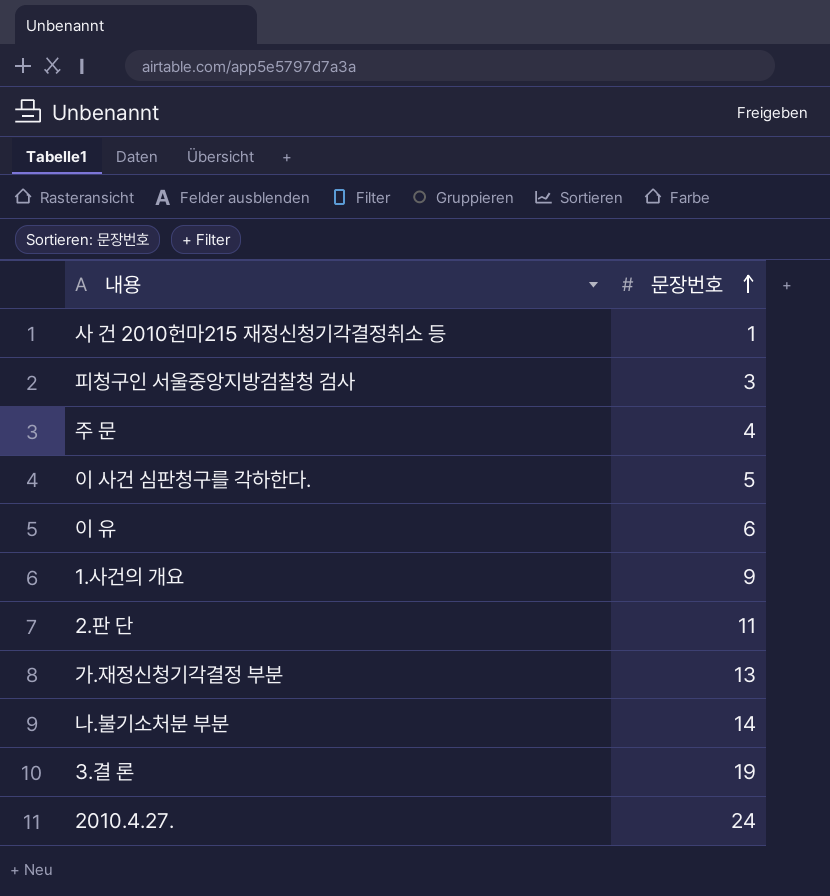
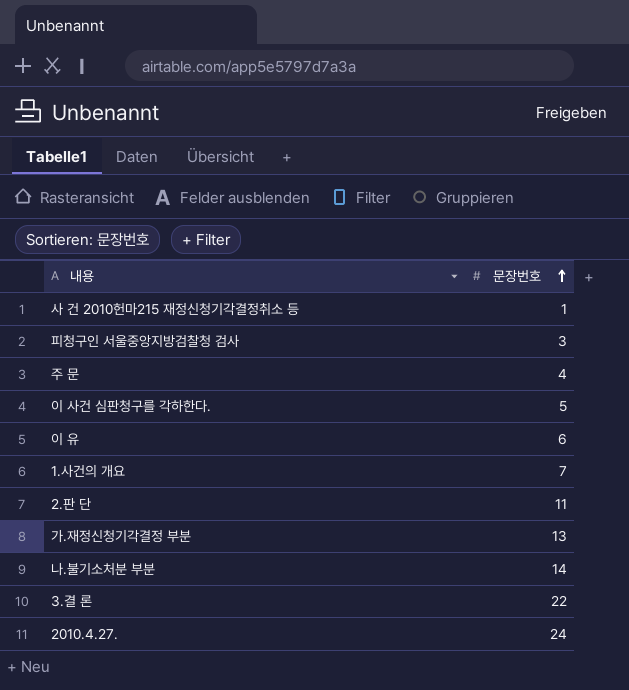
1.사건의 개요 | 문장번호: 9 -> 7
3.결 론 | 문장번호: 19 -> 22

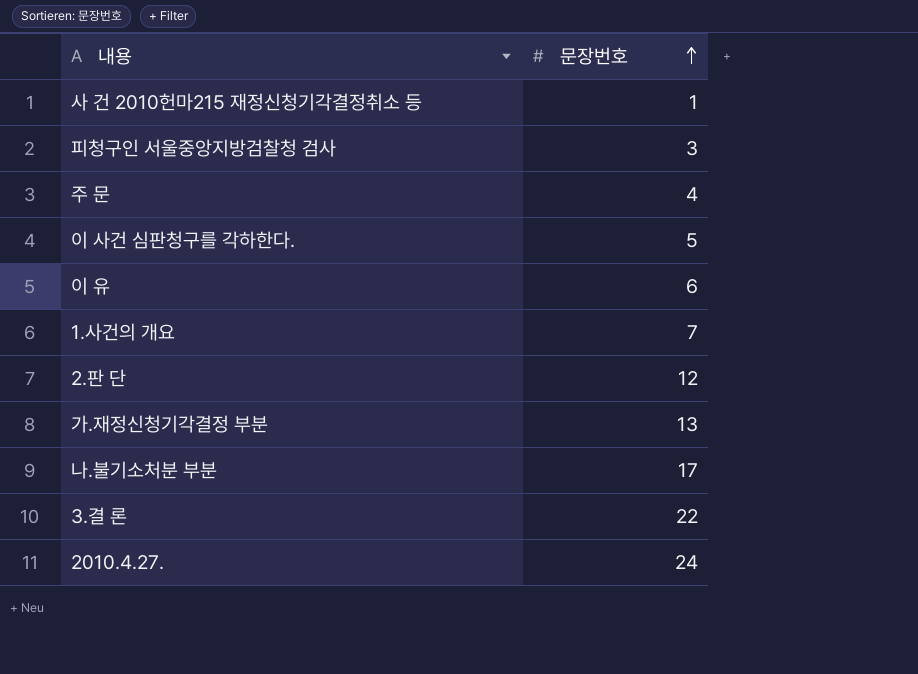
2.판 단 | 문장번호: 11 -> 12
나.불기소처분 부분 | 문장번호: 14 -> 17

